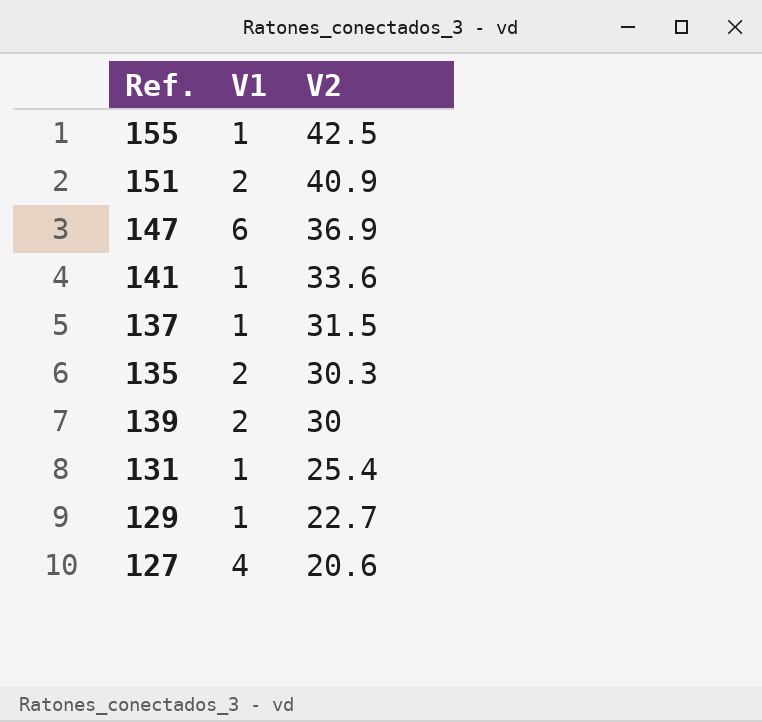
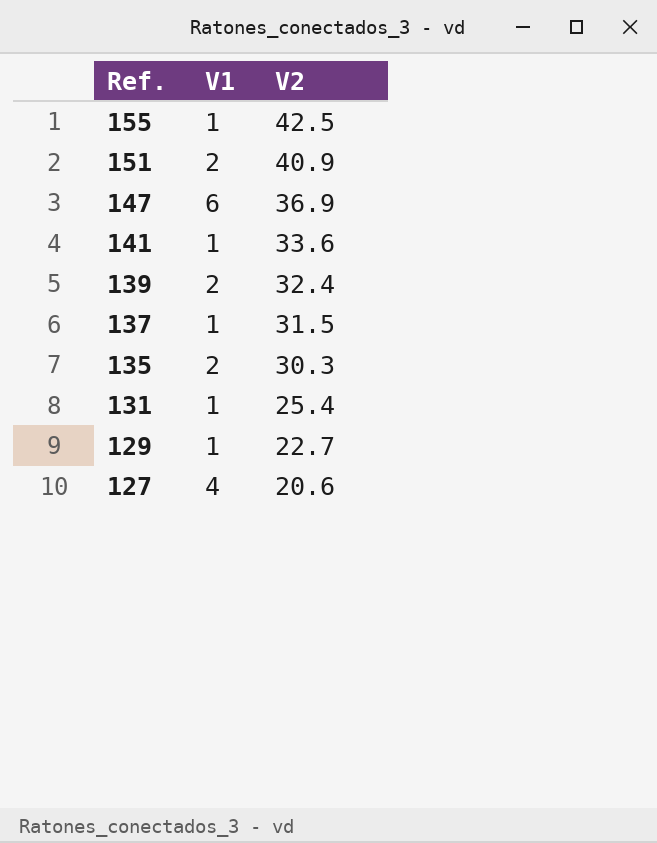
row order: V2 descending -> Ref. descending
139 | V2: 30 -> 32.4

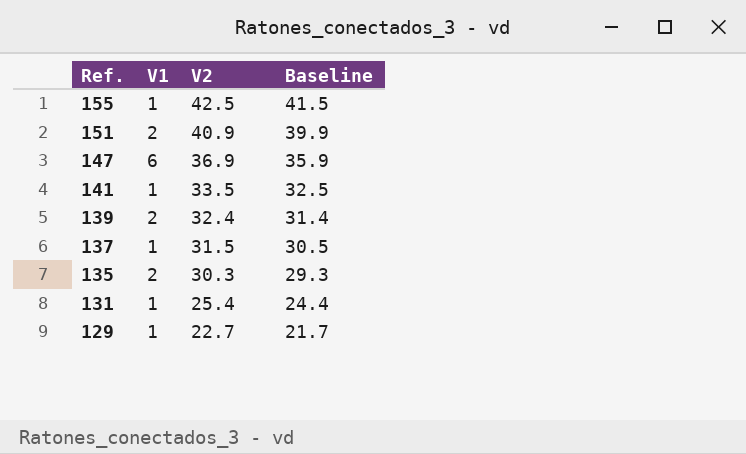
column Baseline | formula: none -> [V2] - 1
row 127: 4 | 20.6 -> none
141 | V2: 33.6 -> 33.5

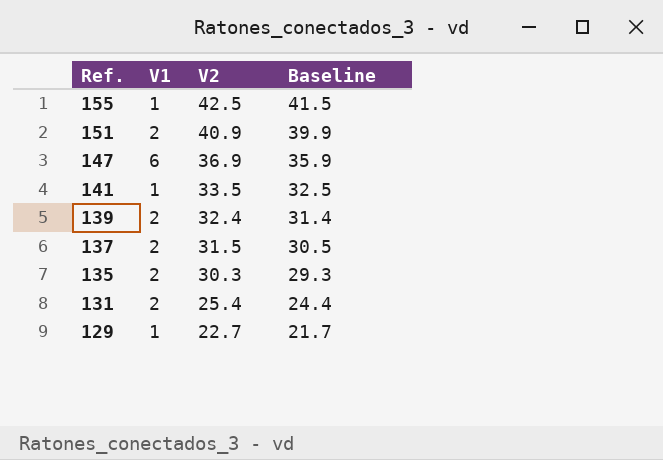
137 | V1: 1 -> 2
131 | V1: 1 -> 2

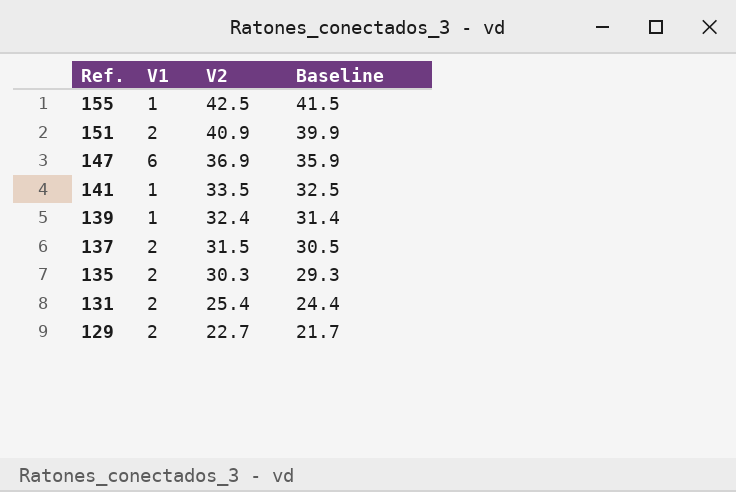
139 | V1: 2 -> 1
129 | V1: 1 -> 2

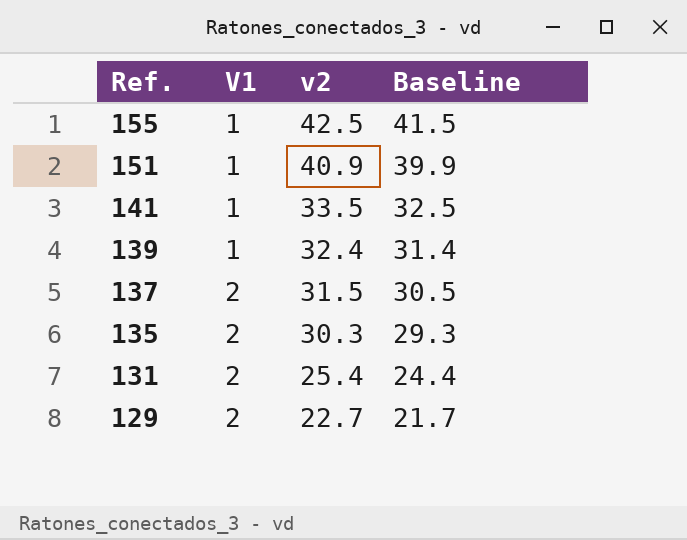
column name: V2 -> v2
row 147: 6 | 36.9 | 35.9 -> none
151 | V1: 2 -> 1

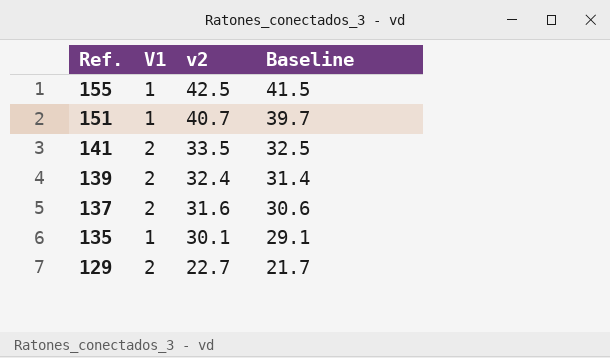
row 131: 2 | 25.4 | 24.4 -> none
151 | v2: 40.9 -> 40.7
151 | Baseline: 39.9 -> 39.7
141 | V1: 1 -> 2
139 | V1: 1 -> 2
137 | v2: 31.5 -> 31.6
137 | Baseline: 30.5 -> 30.6
135 | V1: 2 -> 1
135 | v2: 30.3 -> 30.1
135 | Baseline: 29.3 -> 29.1

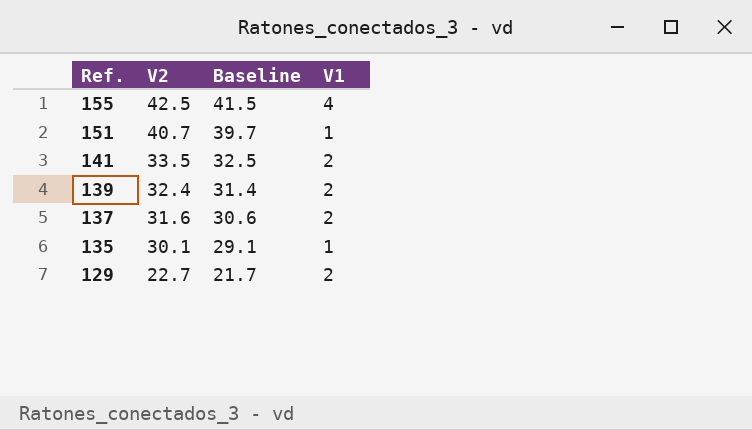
column name: v2 -> V2
column V1 | position: 2 -> 4
155 | V1: 1 -> 4

